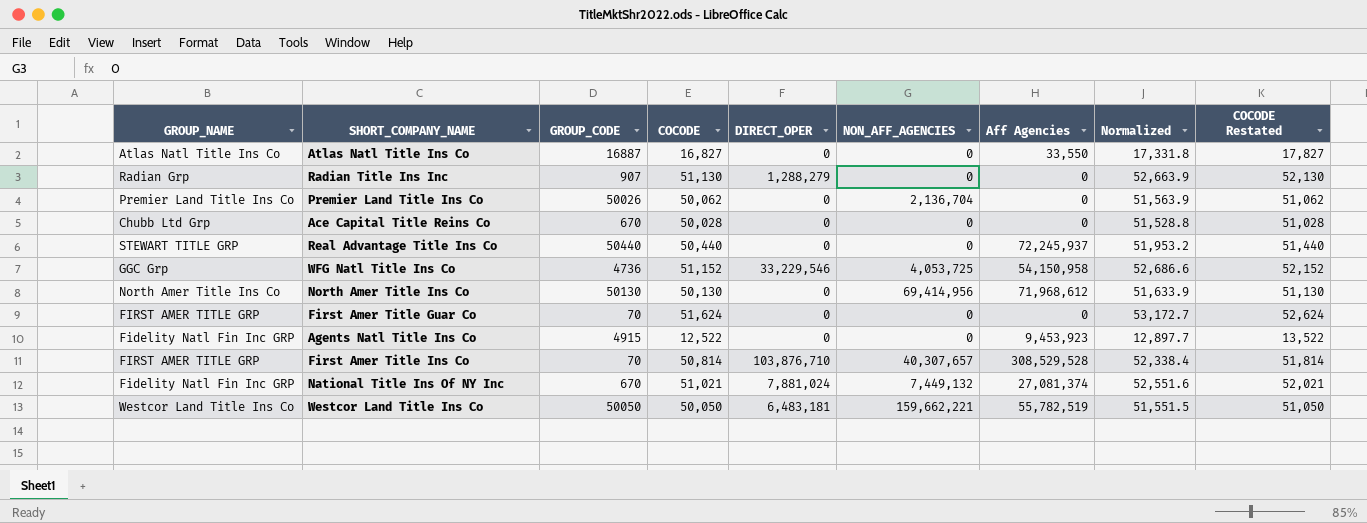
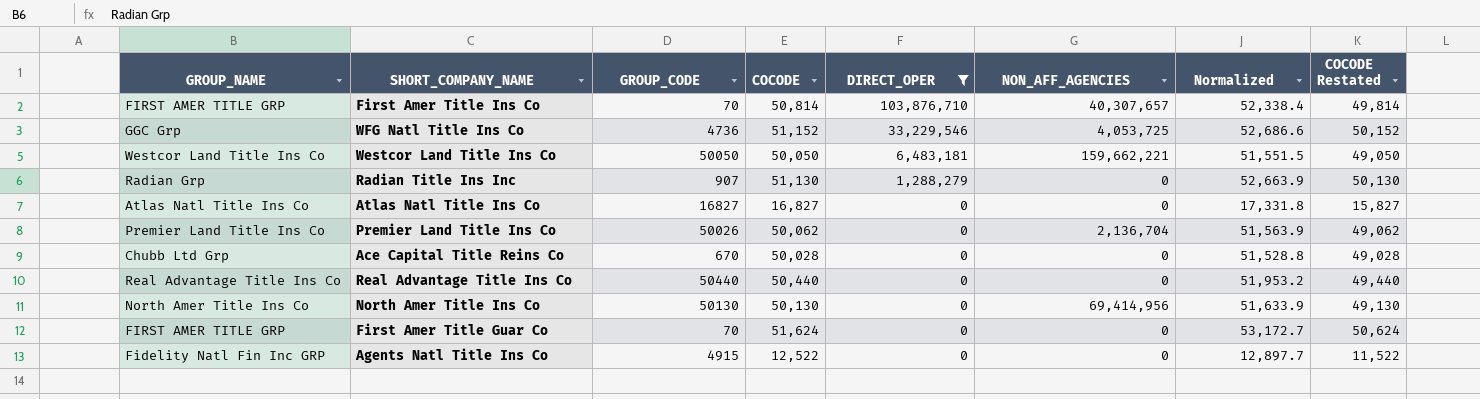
filter: none -> DIRECT_OPER != 7,881,024
row order: none -> DIRECT_OPER descending
column Aff Agencies | position: 7 -> none
column COCODE Restated | formula: [COCODE] + 1000 -> [COCODE] - 1000
Atlas Natl Title Ins Co | GROUP_CODE: 16887 -> 16827
Real Advantage Title Ins Co | GROUP_NAME: STEWART TITLE GRP -> Real Advantage Title Ins Co

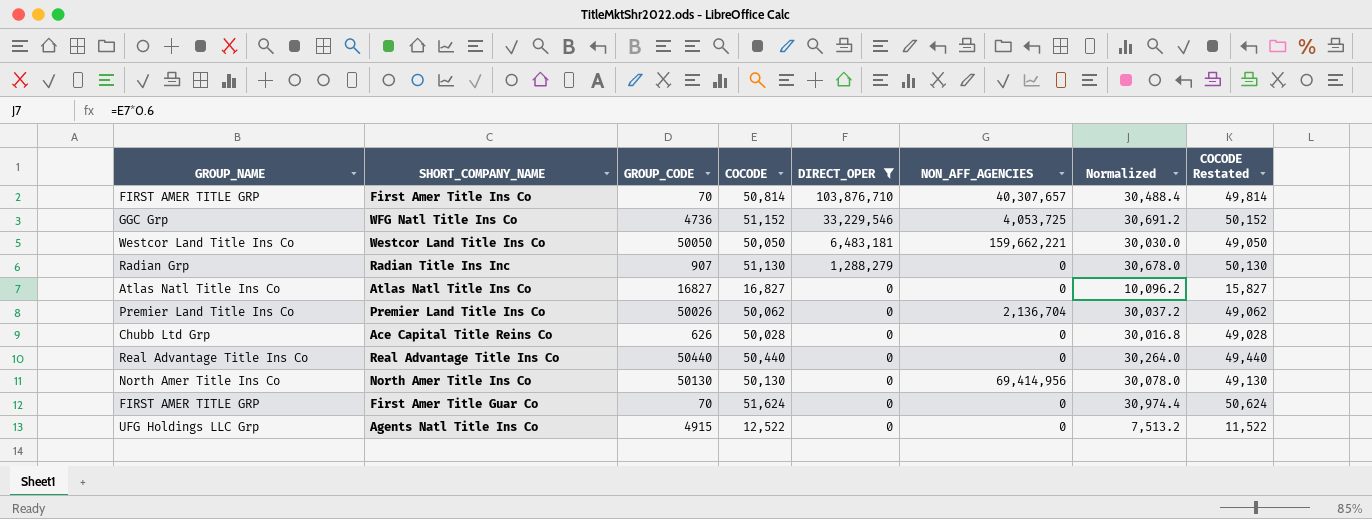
column Normalized | formula: [COCODE] * 1.03 -> [COCODE] * 0.6
Ace Capital Title Reins Co | GROUP_CODE: 670 -> 626
Agents Natl Title Ins Co | GROUP_NAME: Fidelity Natl Fin Inc GRP -> UFG Holdings LLC Grp

